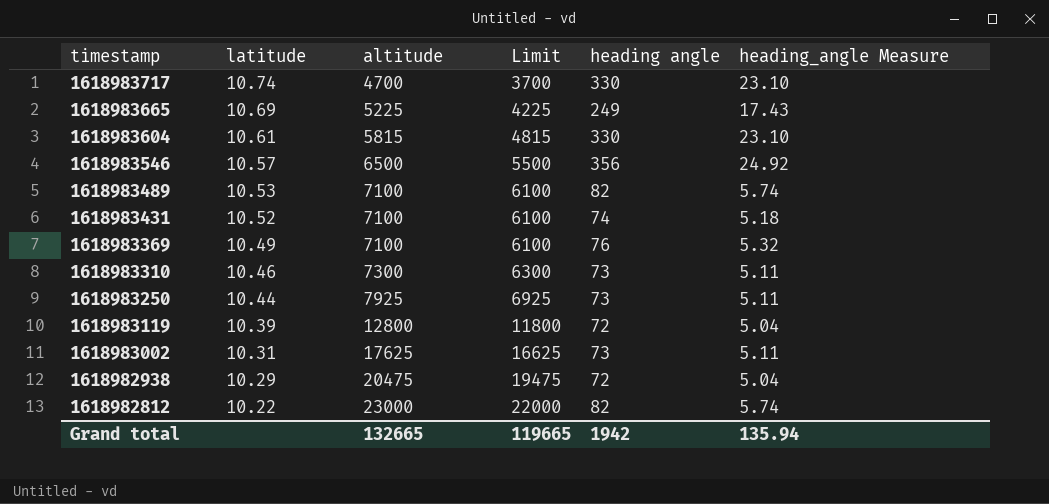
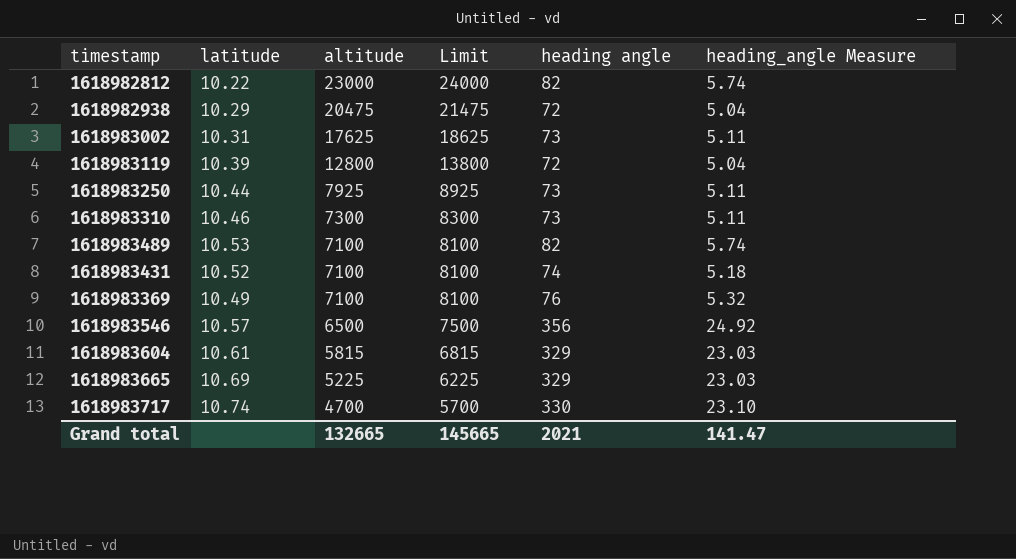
row order: timestamp descending -> altitude descending
column Limit | formula: [altitude] - 1000 -> [altitude] + 1000
1618983604 | heading angle: 330 -> 329
1618983604 | heading_angle Measure: 23.10 -> 23.03
1618983665 | heading angle: 249 -> 329
1618983665 | heading_angle Measure: 17.43 -> 23.03
Grand total | Limit: 119665 -> 145665
Grand total | heading angle: 1942 -> 2021
Grand total | heading_angle Measure: 135.94 -> 141.47

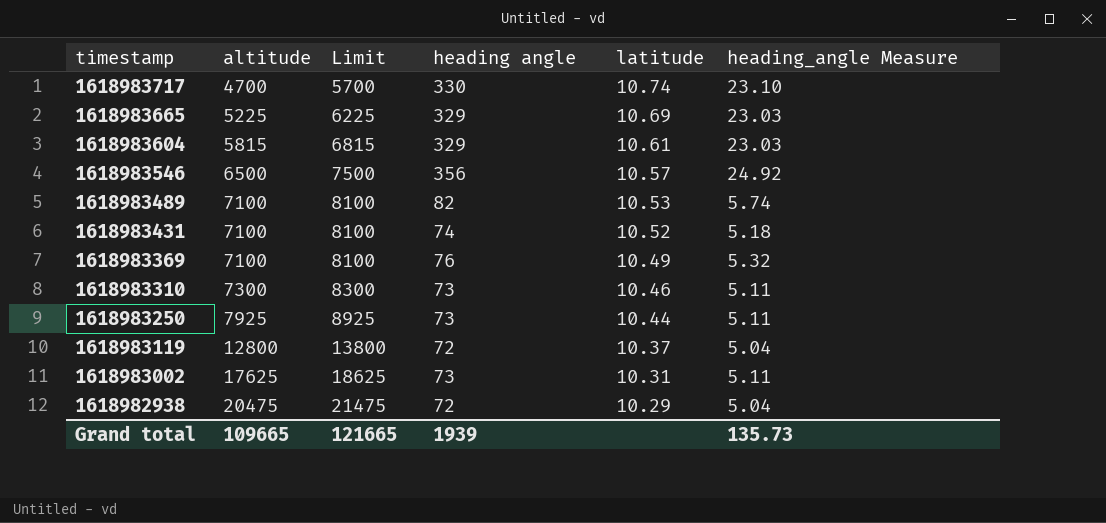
row order: altitude descending -> timestamp descending
column latitude | position: 2 -> 5
row 1618982812: 10.22 | 23000 | 24000 | 82 | 5.74 -> none
1618983119 | latitude: 10.39 -> 10.37
Grand total | altitude: 132665 -> 109665
Grand total | Limit: 145665 -> 121665
Grand total | heading angle: 2021 -> 1939
Grand total | heading_angle Measure: 141.47 -> 135.73

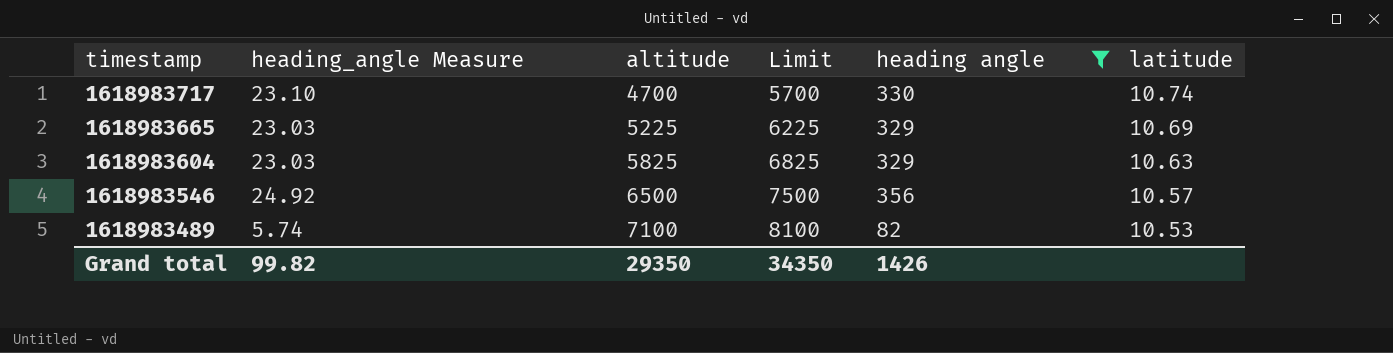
filter: none -> heading angle >= 82
column heading_angle Measure | position: 6 -> 2
1618983604 | altitude: 5815 -> 5825
1618983604 | Limit: 6815 -> 6825
1618983604 | latitude: 10.61 -> 10.63
Grand total | heading_angle Measure: 135.73 -> 99.82
Grand total | altitude: 109665 -> 29350
Grand total | Limit: 121665 -> 34350
Grand total | heading angle: 1939 -> 1426

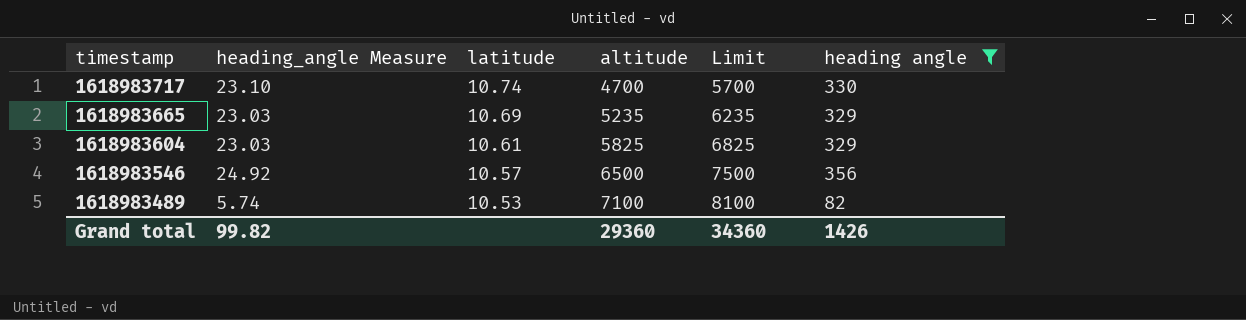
column latitude | position: 6 -> 3
1618983665 | altitude: 5225 -> 5235
1618983665 | Limit: 6225 -> 6235
1618983604 | latitude: 10.63 -> 10.61
Grand total | altitude: 29350 -> 29360
Grand total | Limit: 34350 -> 34360

